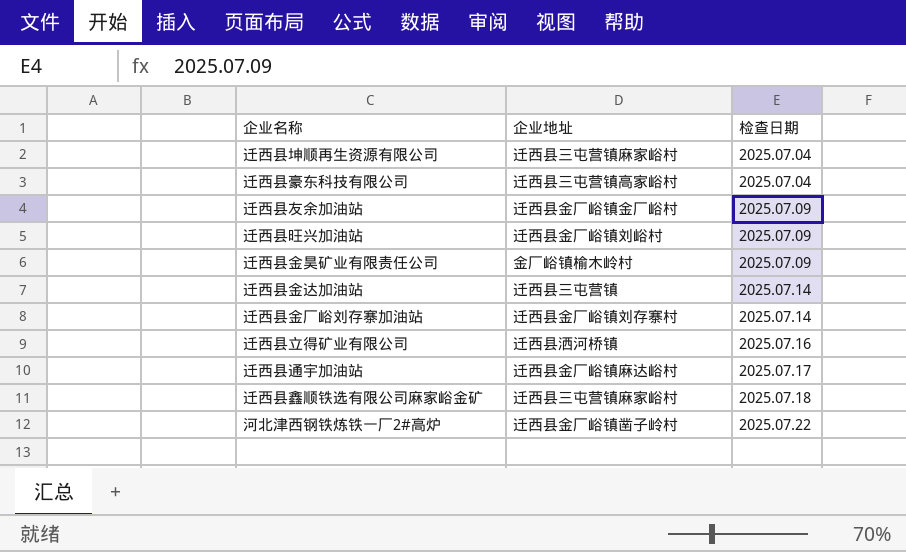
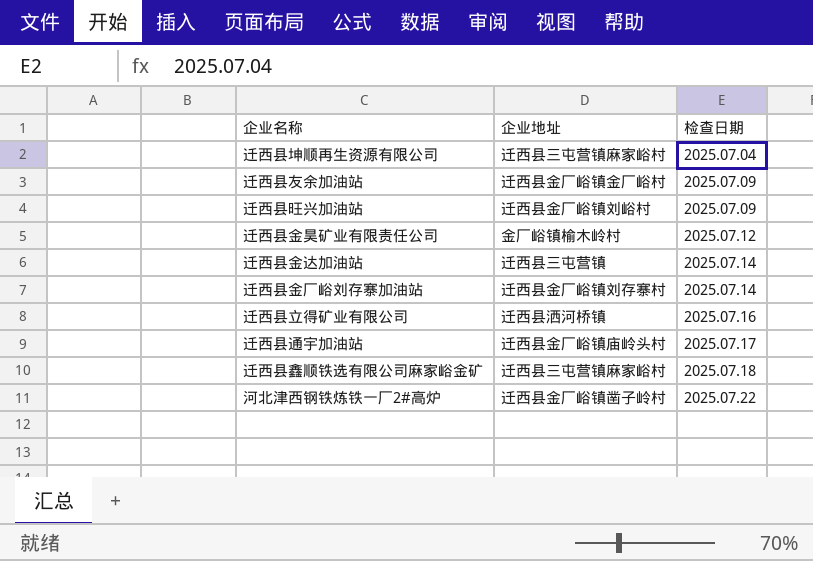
row 迁西县豪东科技有限公司: 迁西县三屯营镇高家峪村 | 2025.07.04 -> none
迁西县金昊矿业有限责任公司 | 检查日期: 2025.07.09 -> 2025.07.12
迁西县通宇加油站 | 企业地址: 迁西县金厂峪镇麻达峪村 -> 迁西县金厂峪镇庙岭头村

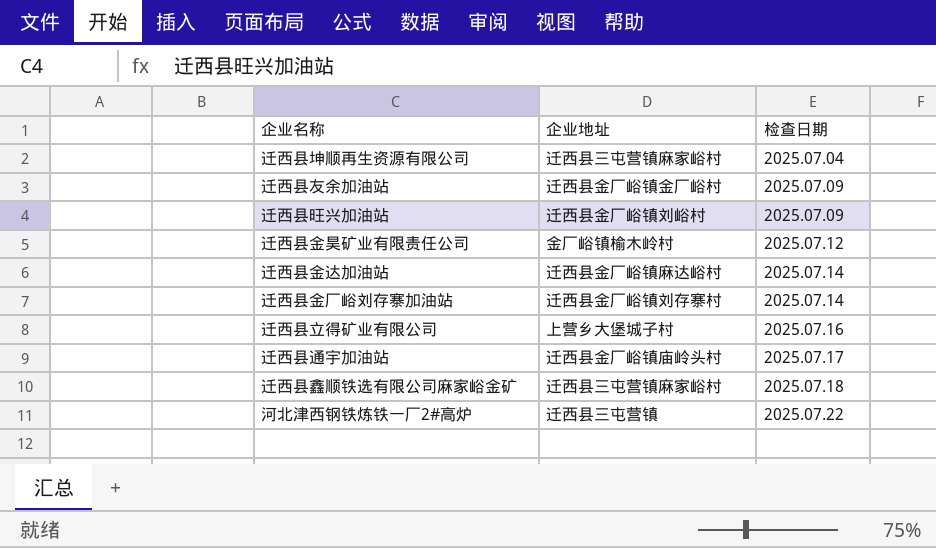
迁西县金达加油站 | 企业地址: 迁西县三屯营镇 -> 迁西县金厂峪镇麻达峪村
迁西县立得矿业有限公司 | 企业地址: 迁西县洒河桥镇 -> 上营乡大堡城子村
河北津西钢铁炼铁一厂2#高炉 | 企业地址: 迁西县金厂峪镇凿子岭村 -> 迁西县三屯营镇

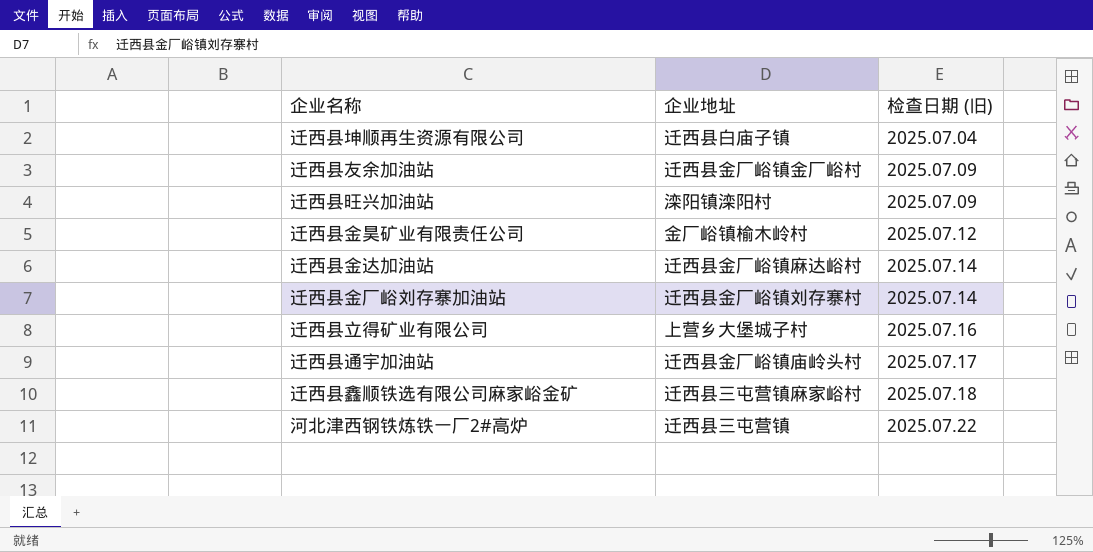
column name: 检查日期 -> 检查日期 (旧)
迁西县坤顺再生资源有限公司 | 企业地址: 迁西县三屯营镇麻家峪村 -> 迁西县白庙子镇
迁西县旺兴加油站 | 企业地址: 迁西县金厂峪镇刘峪村 -> 滦阳镇滦阳村

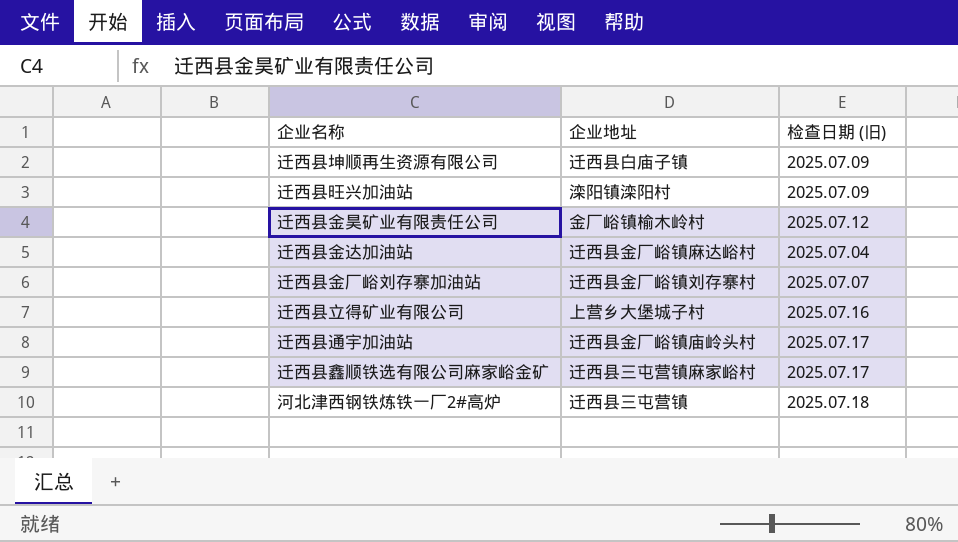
row 迁西县友余加油站: 迁西县金厂峪镇金厂峪村 | 2025.07.09 -> none
迁西县坤顺再生资源有限公司 | 检查日期 (旧): 2025.07.04 -> 2025.07.09
迁西县金达加油站 | 检查日期 (旧): 2025.07.14 -> 2025.07.04
迁西县金厂峪刘存寨加油站 | 检查日期 (旧): 2025.07.14 -> 2025.07.07
迁西县鑫顺铁选有限公司麻家峪金矿 | 检查日期 (旧): 2025.07.18 -> 2025.07.17
河北津西钢铁炼铁一厂2#高炉 | 检查日期 (旧): 2025.07.22 -> 2025.07.18

